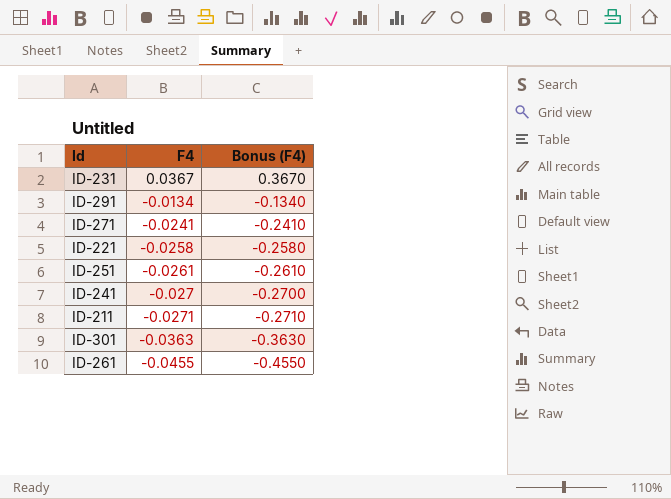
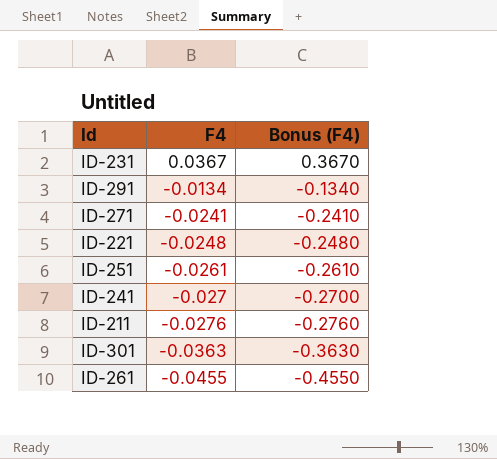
ID-221 | F4: -0.0258 -> -0.0248
ID-221 | Bonus (F4): -0.2580 -> -0.2480
ID-211 | F4: -0.0271 -> -0.0276
ID-211 | Bonus (F4): -0.2710 -> -0.2760

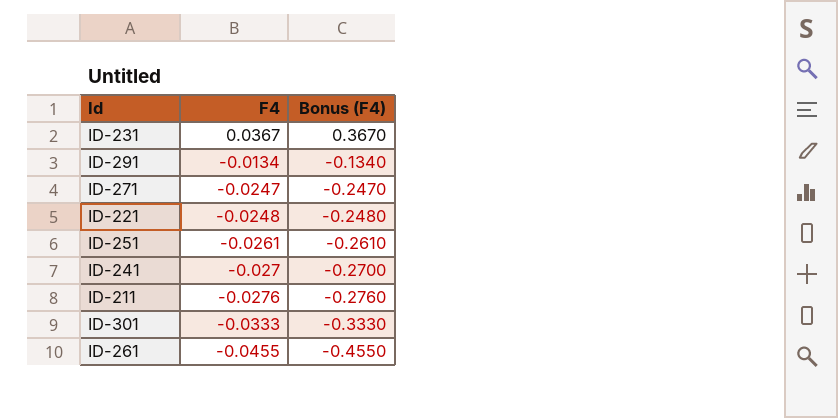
ID-271 | F4: -0.0241 -> -0.0247
ID-271 | Bonus (F4): -0.2410 -> -0.2470
ID-301 | F4: -0.0363 -> -0.0333
ID-301 | Bonus (F4): -0.3630 -> -0.3330

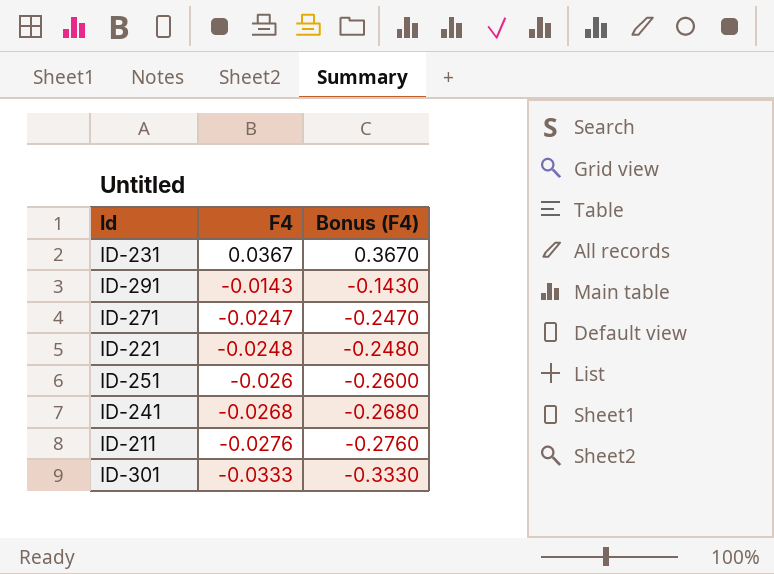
row ID-261: -0.0455 | -0.4550 -> none
ID-291 | F4: -0.0134 -> -0.0143
ID-291 | Bonus (F4): -0.1340 -> -0.1430
ID-251 | F4: -0.0261 -> -0.026
ID-251 | Bonus (F4): -0.2610 -> -0.2600
ID-241 | F4: -0.027 -> -0.0268
ID-241 | Bonus (F4): -0.2700 -> -0.2680

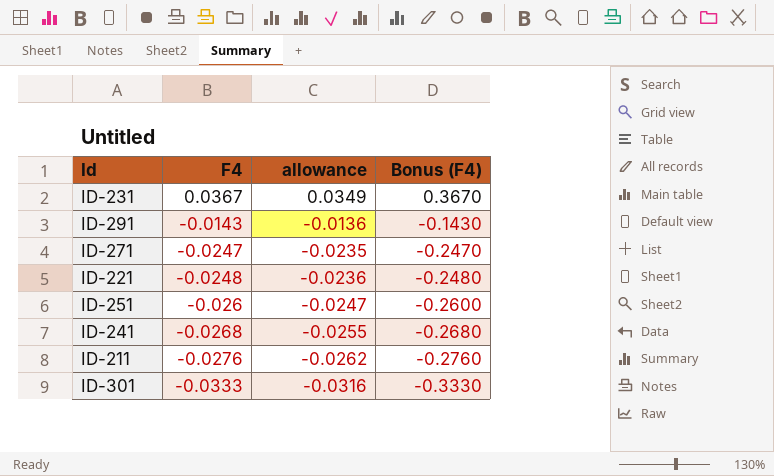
column allowance | formula: none -> [F4] * 0.95

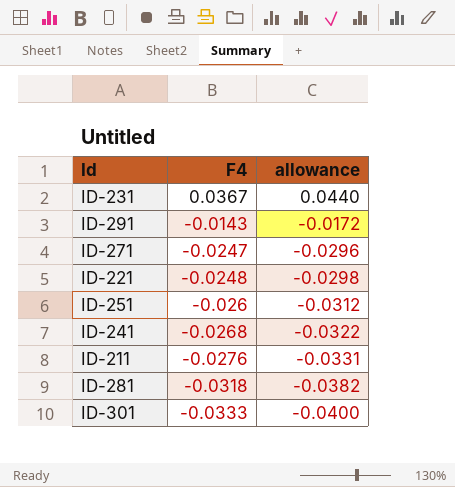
column Bonus (F4) | formula: [F4] * 10 -> none
column allowance | formula: [F4] * 0.95 -> [F4] * 1.2
row ID-281: none -> -0.0318 | -0.0382

